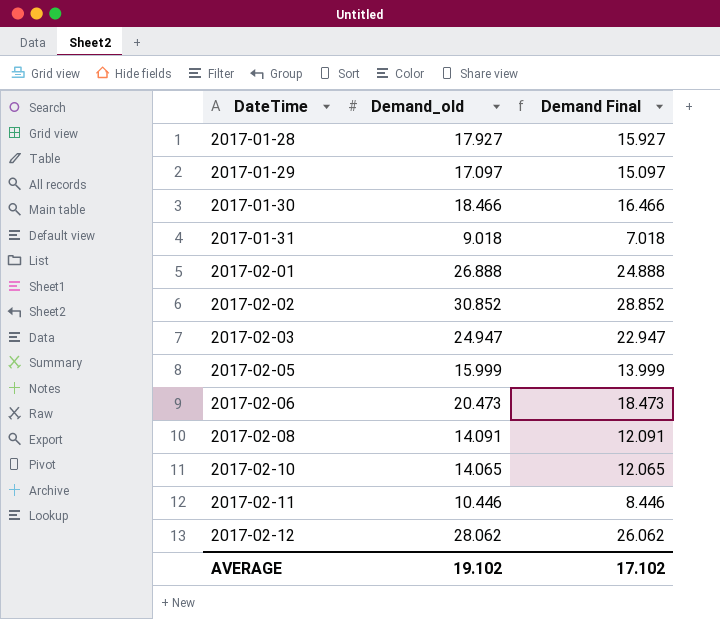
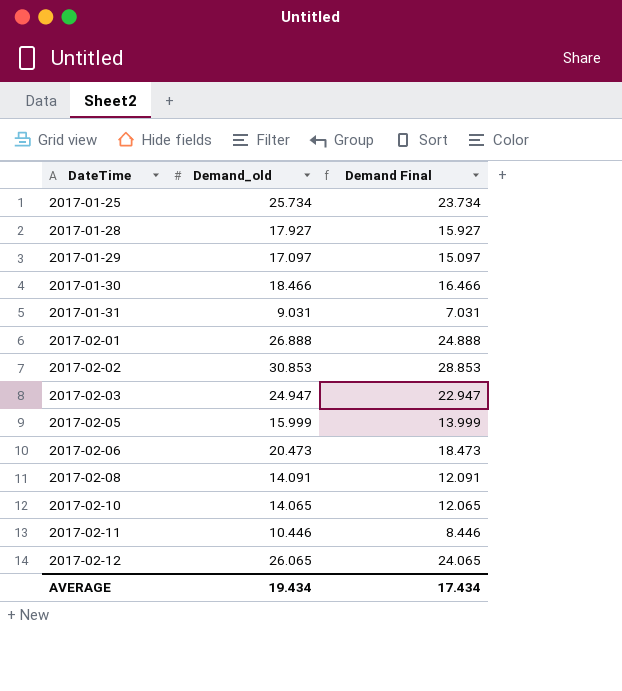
row 2017-01-25: none -> 25.734 | 23.734
2017-01-31 | Demand_old: 9.018 -> 9.031
2017-01-31 | Demand Final: 7.018 -> 7.031
2017-02-02 | Demand_old: 30.852 -> 30.853
2017-02-02 | Demand Final: 28.852 -> 28.853
2017-02-12 | Demand_old: 28.062 -> 26.065
2017-02-12 | Demand Final: 26.062 -> 24.065
AVERAGE | Demand_old: 19.102 -> 19.434
AVERAGE | Demand Final: 17.102 -> 17.434

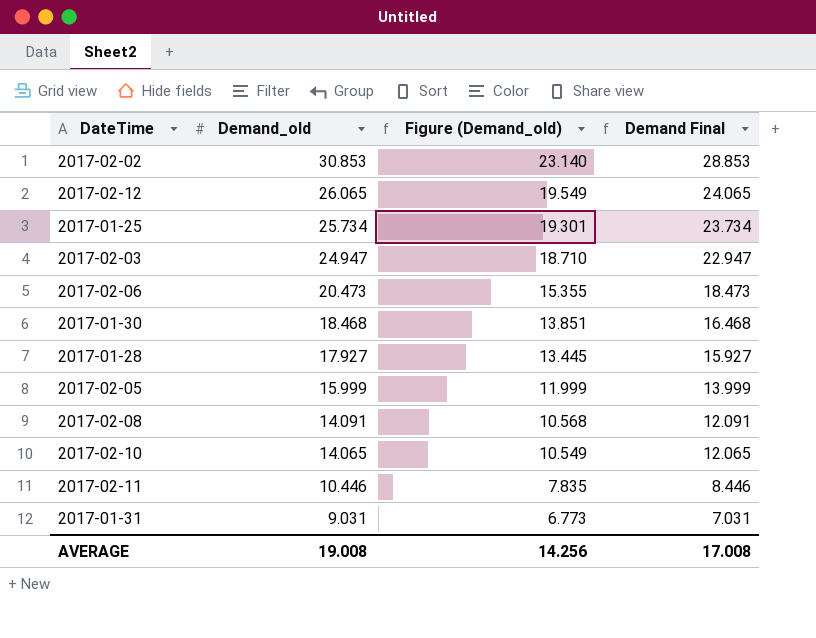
row order: DateTime ascending -> Demand_old descending
column Figure (Demand_old) | formula: none -> [Demand_old] * 0.75
row 2017-01-29: 17.097 | 15.097 -> none
row 2017-02-01: 26.888 | 24.888 -> none
2017-01-30 | Demand_old: 18.466 -> 18.468
2017-01-30 | Demand Final: 16.466 -> 16.468
AVERAGE | Demand_old: 19.434 -> 19.008
AVERAGE | Demand Final: 17.434 -> 17.008

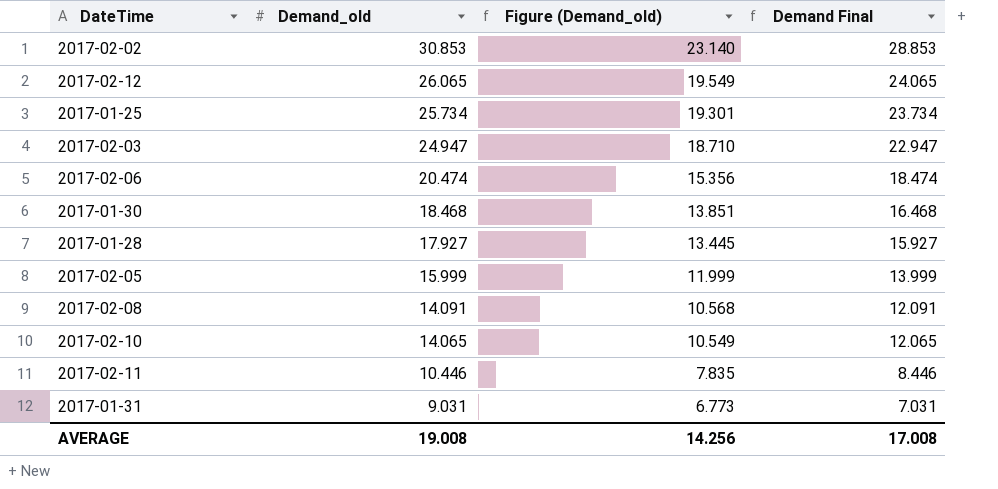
2017-02-06 | Demand_old: 20.473 -> 20.474
2017-02-06 | Figure (Demand_old): 15.355 -> 15.356
2017-02-06 | Demand Final: 18.473 -> 18.474

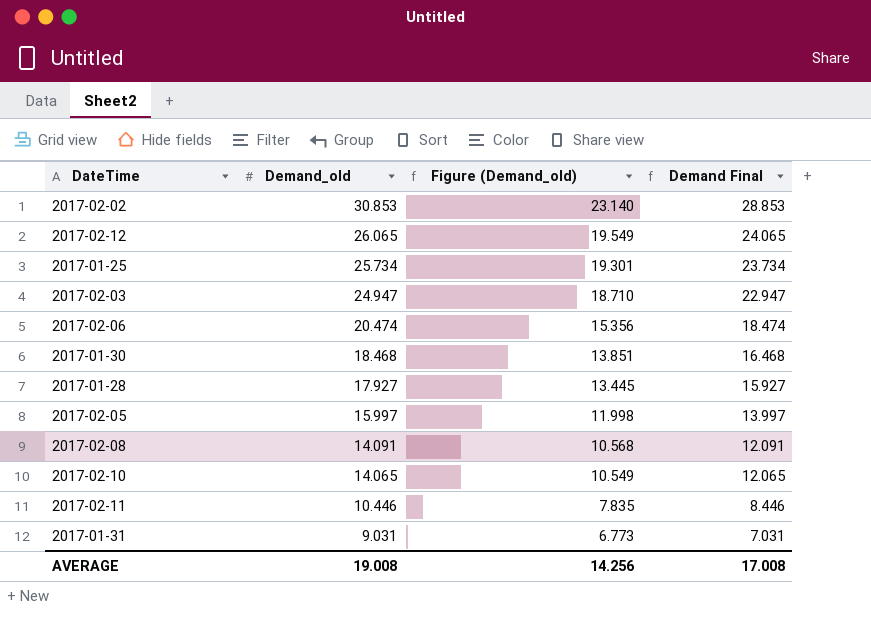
2017-02-05 | Demand_old: 15.999 -> 15.997
2017-02-05 | Figure (Demand_old): 11.999 -> 11.998
2017-02-05 | Demand Final: 13.999 -> 13.997

